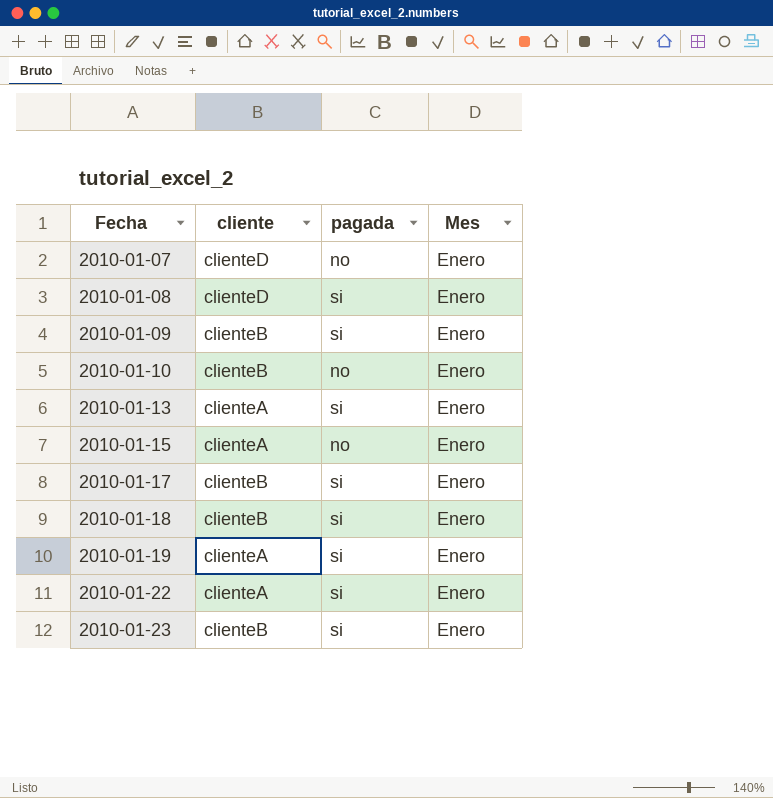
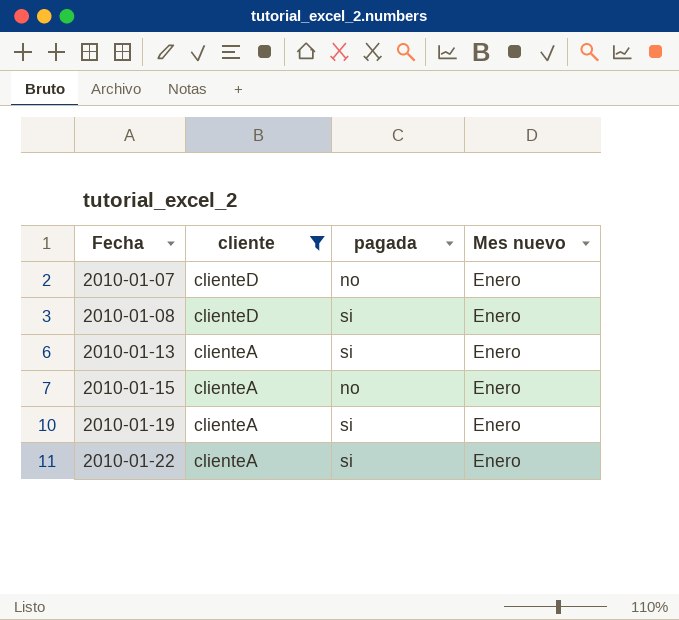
filter: none -> cliente != clienteB
column name: Mes -> Mes nuevo

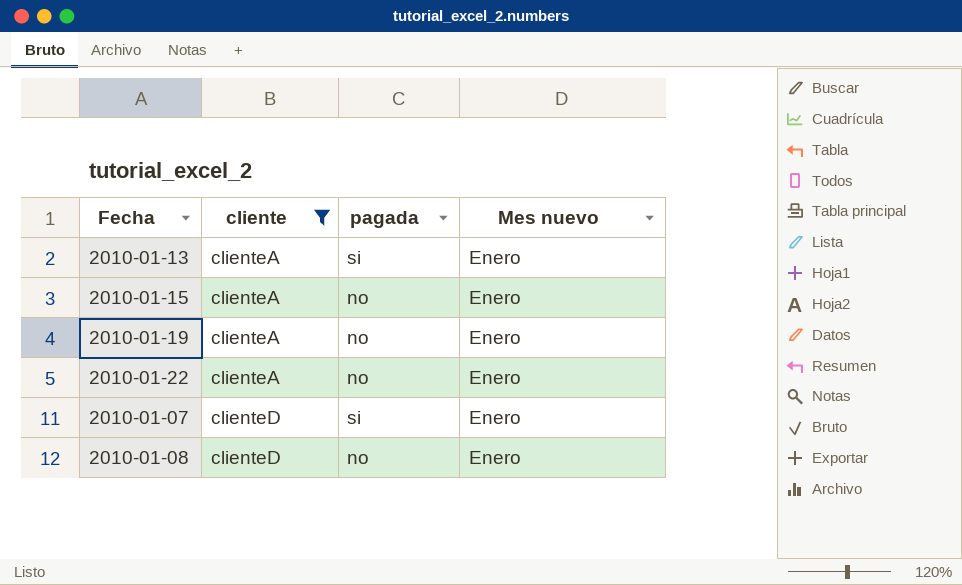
row order: Fecha ascending -> cliente ascending
2010-01-19 | pagada: si -> no
2010-01-22 | pagada: si -> no
2010-01-07 | pagada: no -> si
2010-01-08 | pagada: si -> no

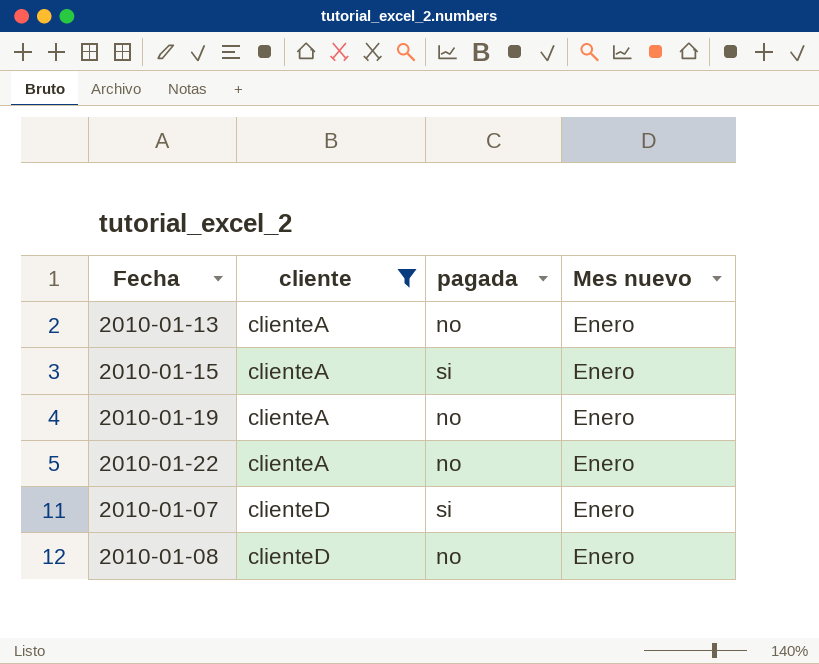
2010-01-13 | pagada: si -> no
2010-01-15 | pagada: no -> si

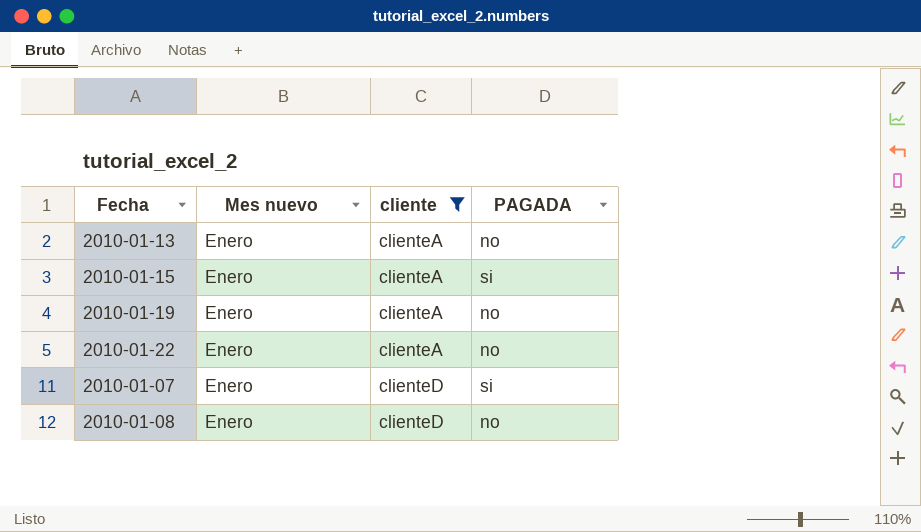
column Mes nuevo | position: 4 -> 2
column name: pagada -> PAGADA

